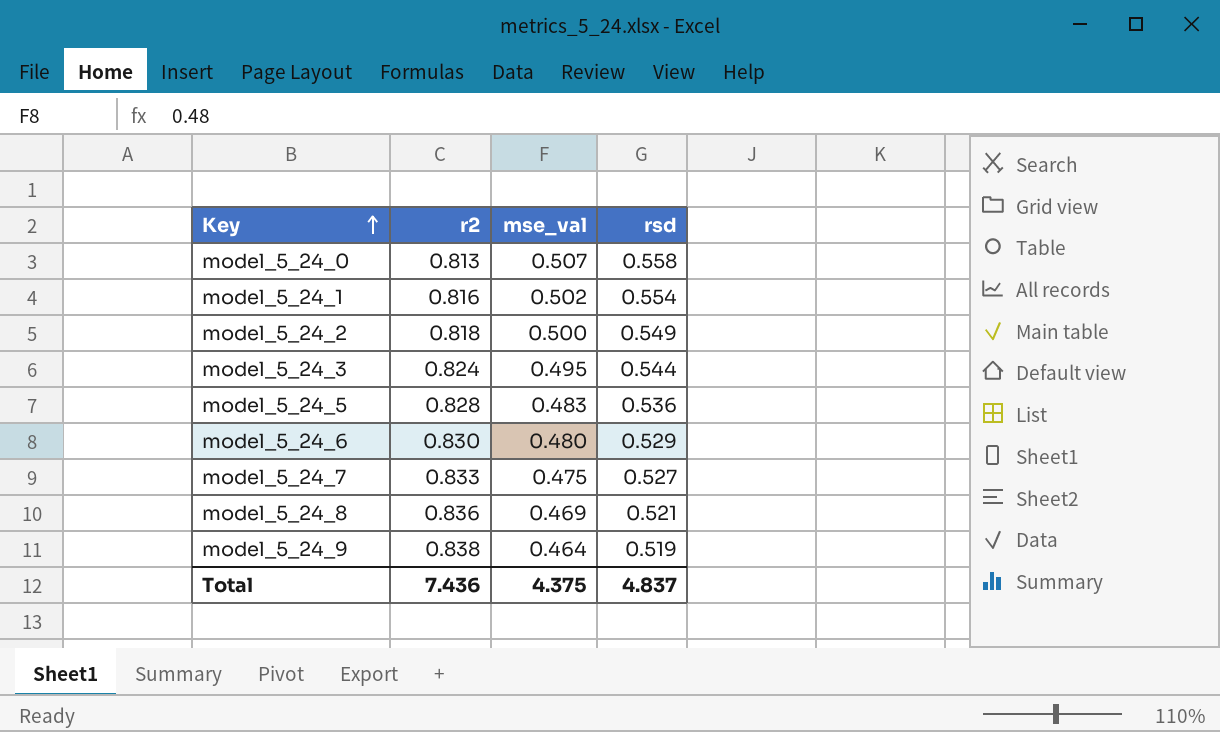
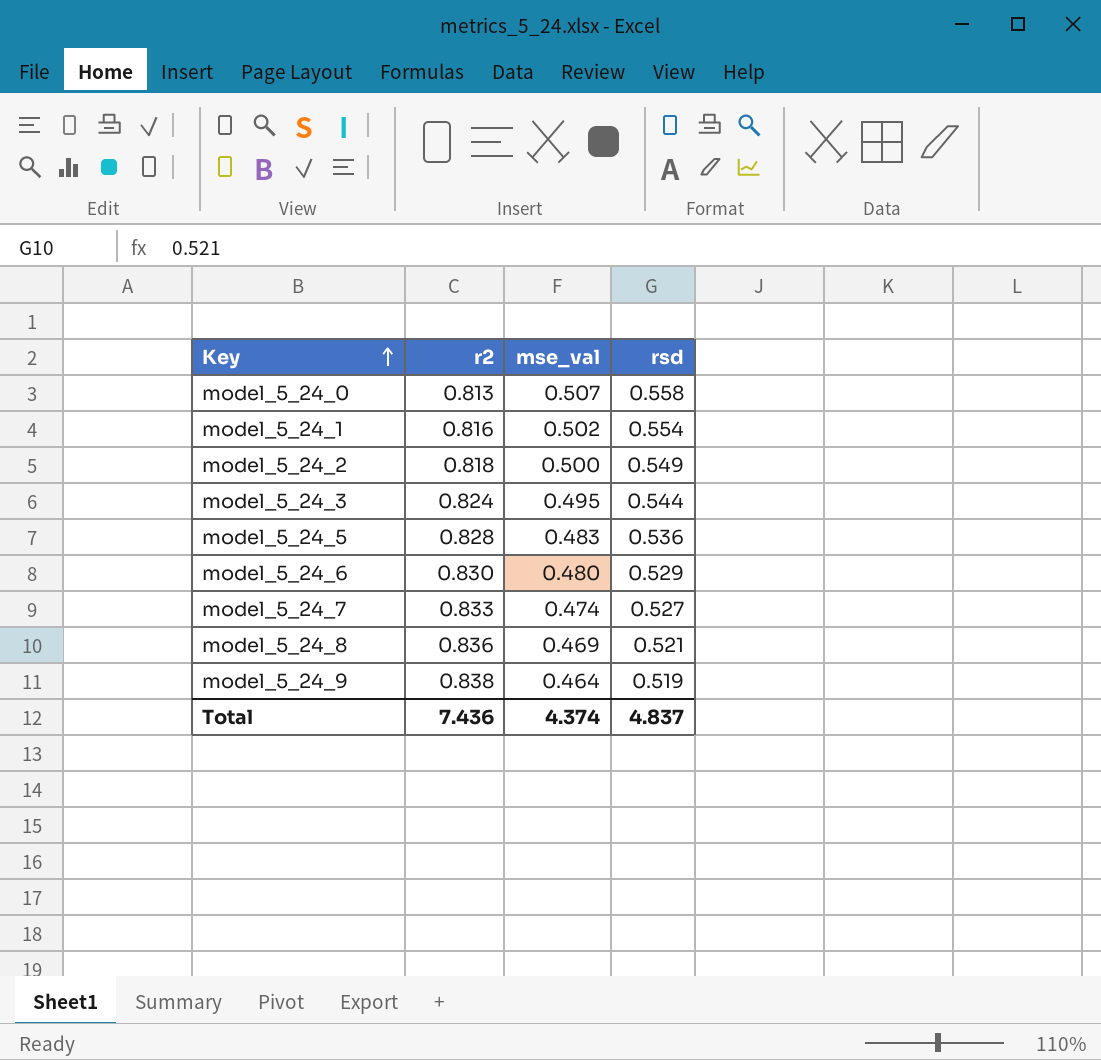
model_5_24_7 | mse_val: 0.475 -> 0.474
Total | mse_val: 4.375 -> 4.374

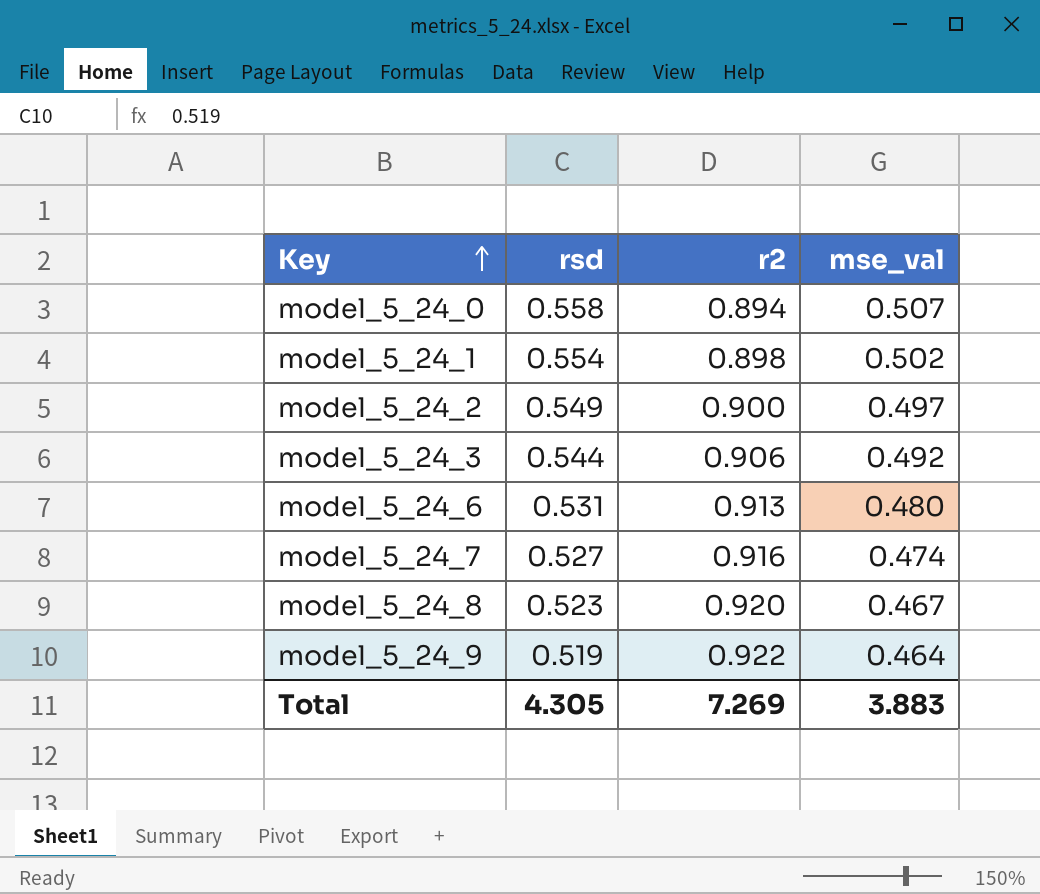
column rsd | position: 4 -> 2
row model_5_24_5: 0.828 | 0.483 | 0.536 -> none
model_5_24_0 | r2: 0.813 -> 0.894
model_5_24_1 | r2: 0.816 -> 0.898
model_5_24_2 | r2: 0.818 -> 0.900
model_5_24_2 | mse_val: 0.500 -> 0.497
model_5_24_3 | r2: 0.824 -> 0.906
model_5_24_3 | mse_val: 0.495 -> 0.492
model_5_24_6 | rsd: 0.529 -> 0.531
model_5_24_6 | r2: 0.830 -> 0.913
model_5_24_7 | r2: 0.833 -> 0.916
model_5_24_8 | rsd: 0.521 -> 0.523
model_5_24_8 | r2: 0.836 -> 0.920
model_5_24_8 | mse_val: 0.469 -> 0.467
model_5_24_9 | r2: 0.838 -> 0.922
Total | rsd: 4.837 -> 4.305
Total | r2: 7.436 -> 7.269
Total | mse_val: 4.374 -> 3.883

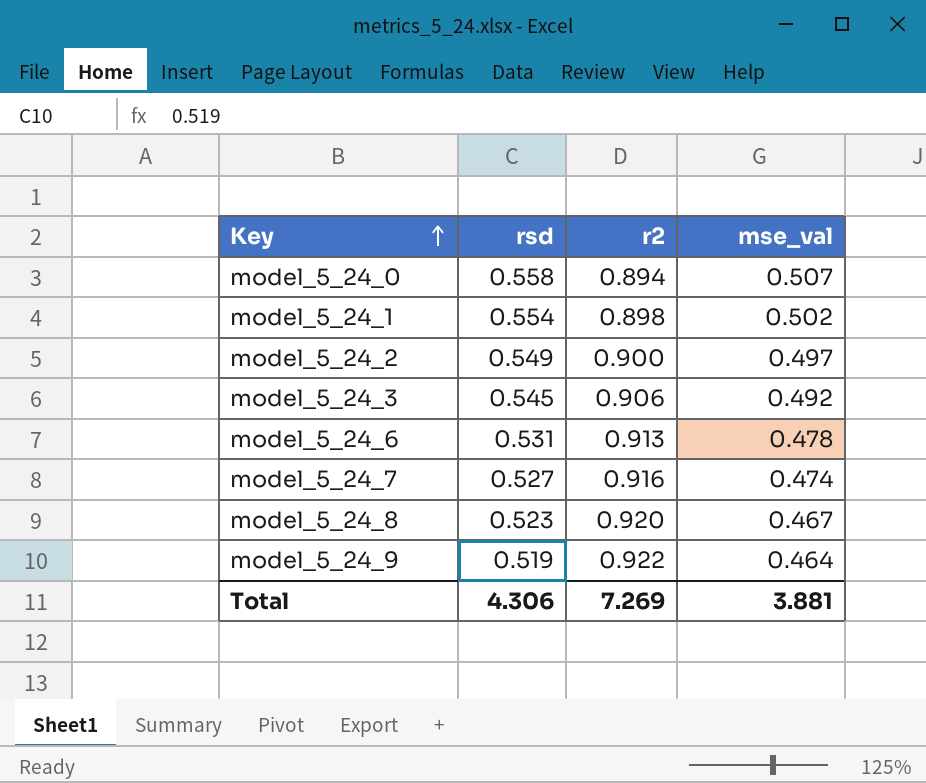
model_5_24_3 | rsd: 0.544 -> 0.545
model_5_24_6 | mse_val: 0.480 -> 0.478
Total | rsd: 4.305 -> 4.306
Total | mse_val: 3.883 -> 3.881

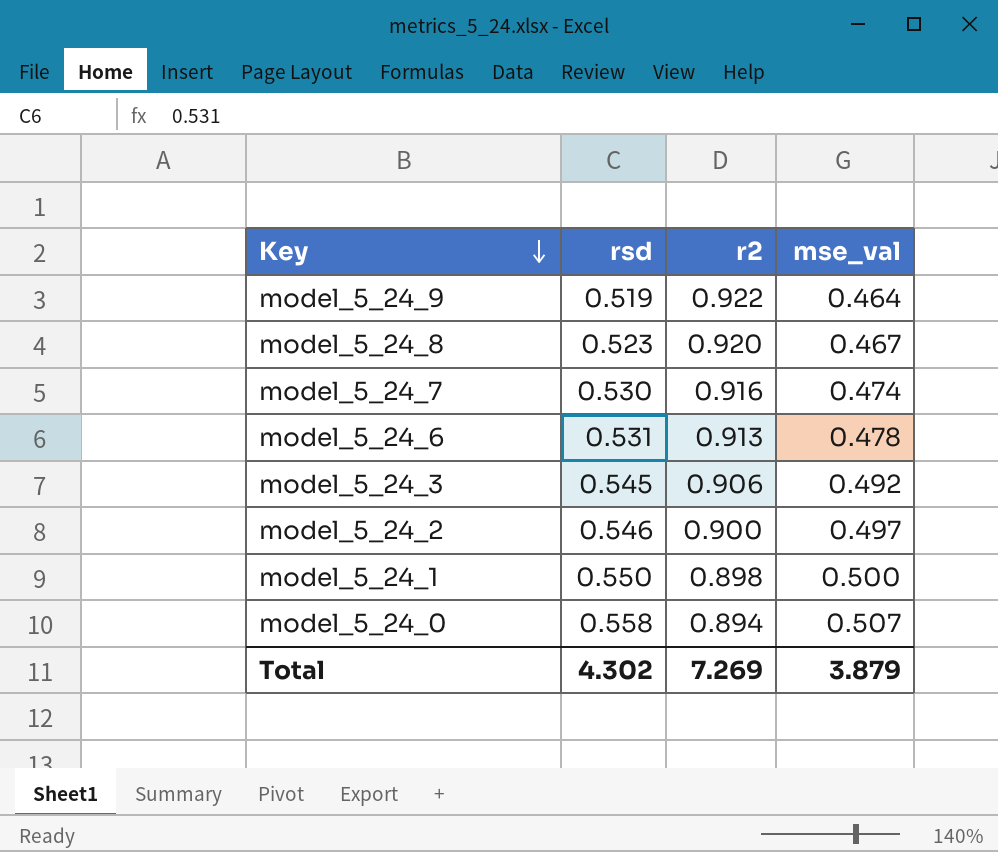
row order: Key ascending -> Key descending
model_5_24_7 | rsd: 0.527 -> 0.530
model_5_24_2 | rsd: 0.549 -> 0.546
model_5_24_1 | rsd: 0.554 -> 0.550
model_5_24_1 | mse_val: 0.502 -> 0.500
Total | rsd: 4.306 -> 4.302
Total | mse_val: 3.881 -> 3.879

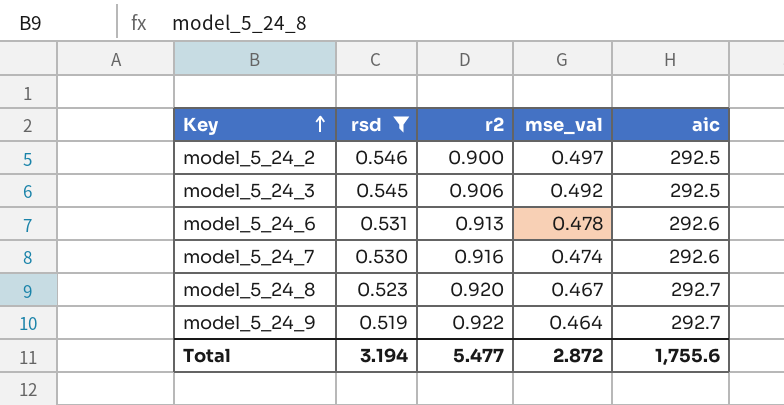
filter: none -> rsd <= 0.546
row order: Key descending -> Key ascending
column aic | position: none -> 5
Total | rsd: 4.302 -> 3.194
Total | r2: 7.269 -> 5.477
Total | mse_val: 3.879 -> 2.872

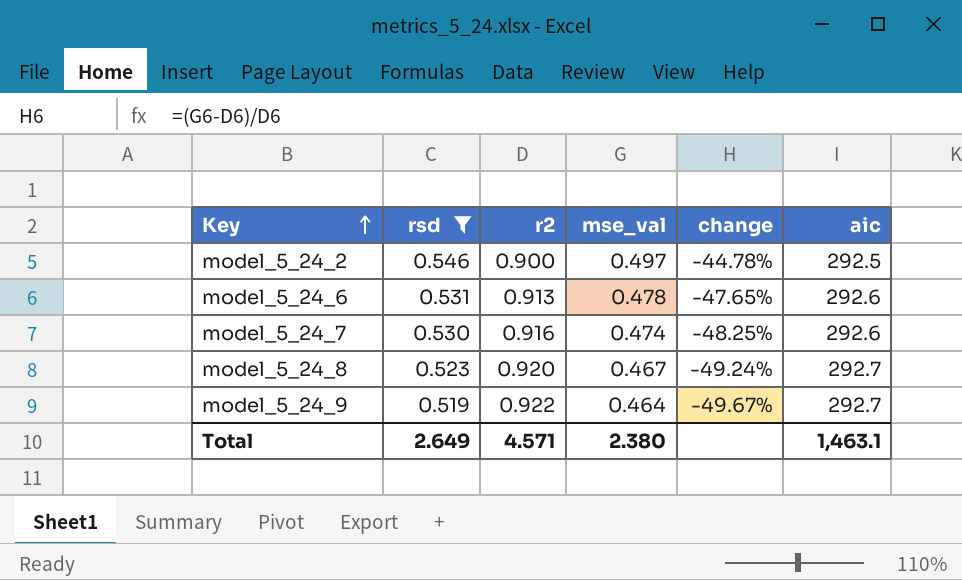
column change | formula: none -> ([mse_val] - [r2]) / [r2]
row model_5_24_3: 0.545 | 0.906 | 0.492 | 292.5 -> none
Total | rsd: 3.194 -> 2.649
Total | r2: 5.477 -> 4.571
Total | mse_val: 2.872 -> 2.380
Total | aic: 1,755.6 -> 1,463.1

